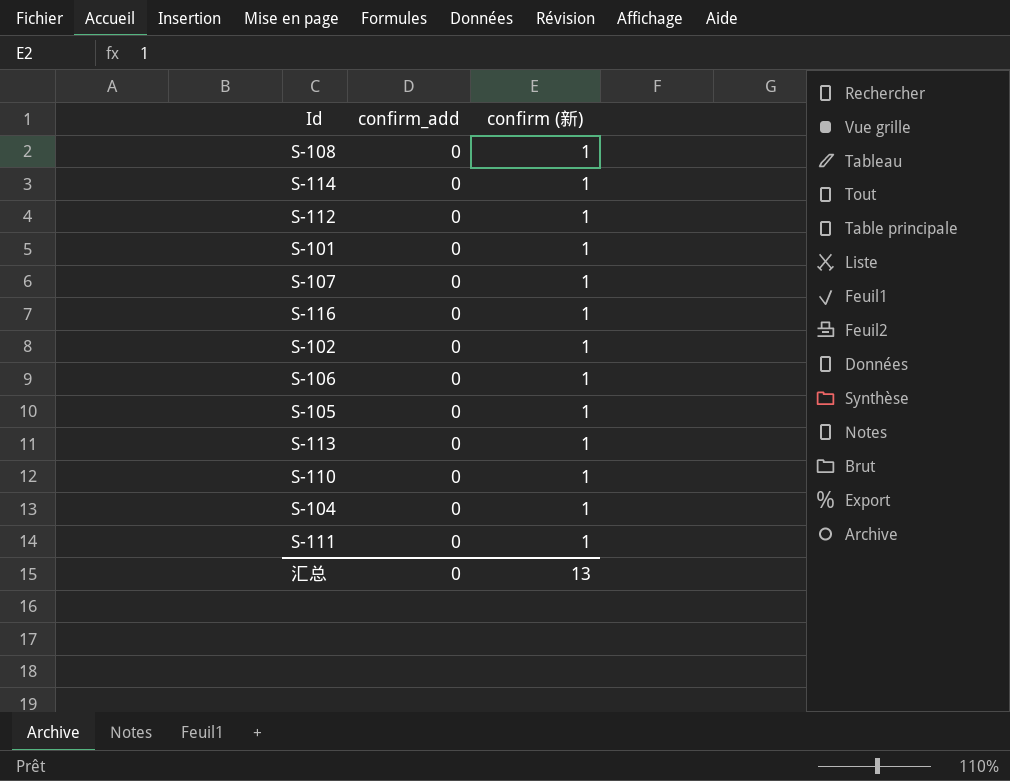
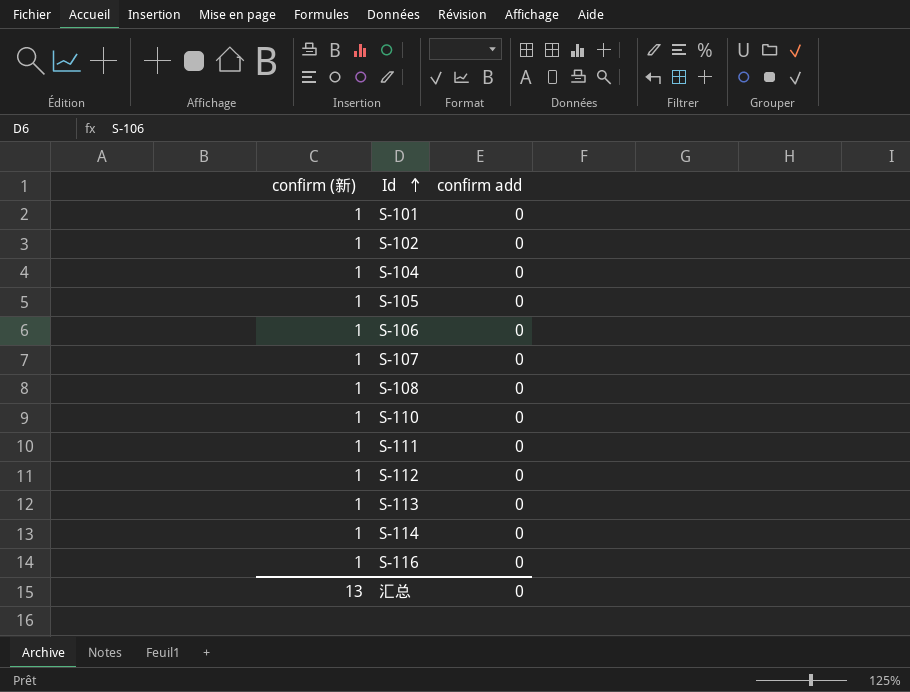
row order: none -> Id ascending
column confirm (新) | position: 3 -> 1
column name: confirm_add -> confirm add

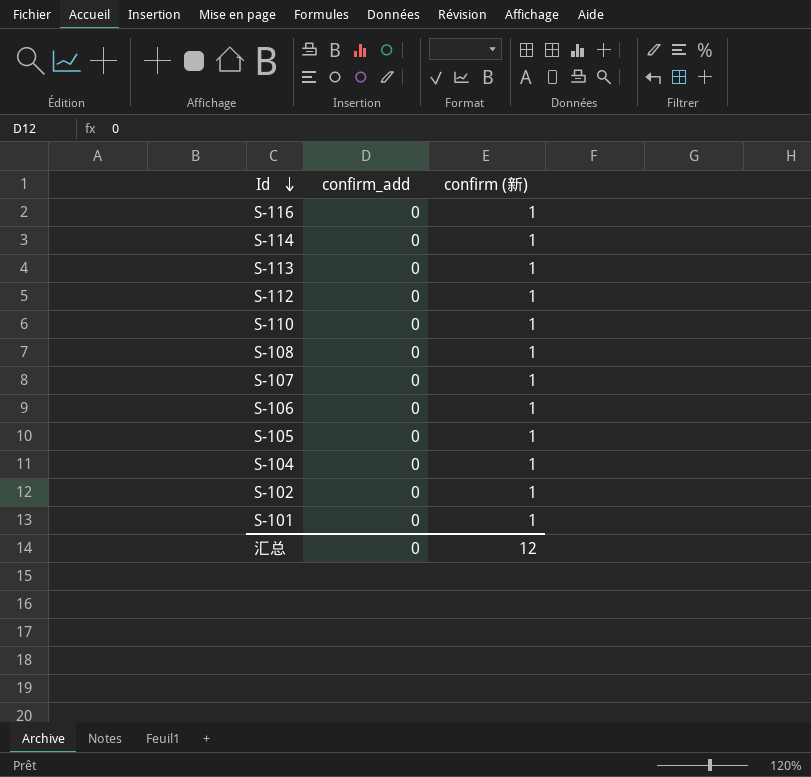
row order: Id ascending -> Id descending
column name: confirm add -> confirm_add
column confirm (新) | position: 1 -> 3
row S-111: 1 | 0 -> none
汇总 | confirm (新): 13 -> 12

